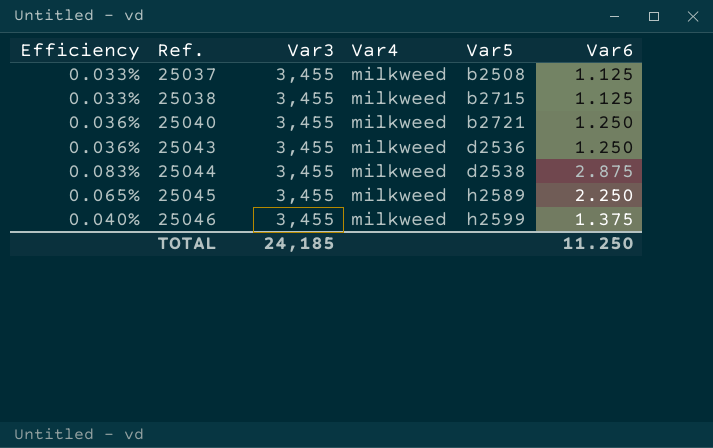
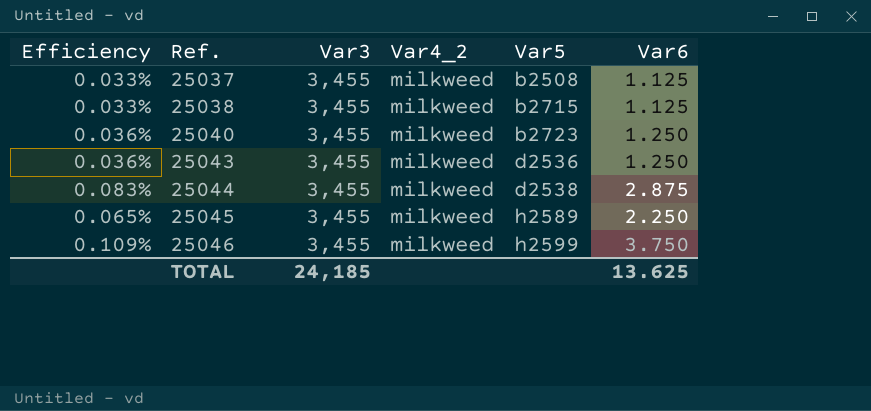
column name: Var4 -> Var4_2
25040 | Var5: b2721 -> b2723
25046 | Efficiency: 0.040% -> 0.109%
25046 | Var6: 1.375 -> 3.750
TOTAL | Var6: 11.250 -> 13.625

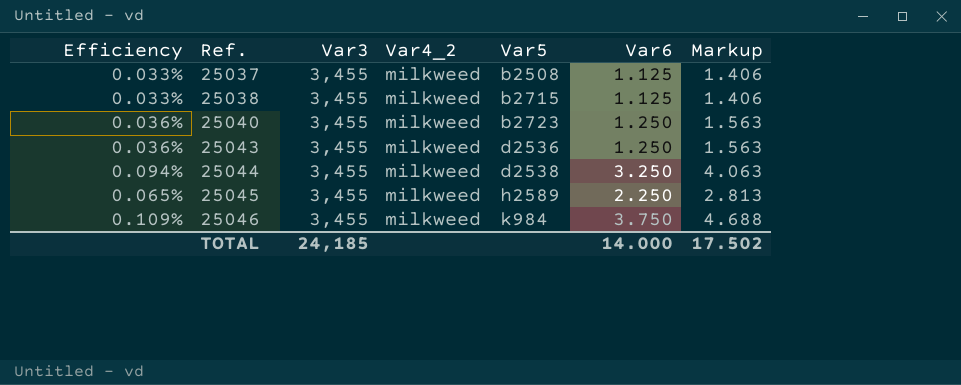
column Markup | formula: none -> [Var6] * 1.25
25044 | Efficiency: 0.083% -> 0.094%
25044 | Var6: 2.875 -> 3.250
25046 | Var5: h2599 -> k984
TOTAL | Var6: 13.625 -> 14.000

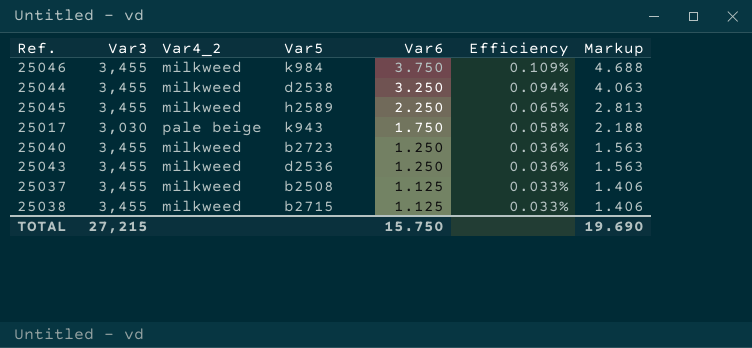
row order: Ref. ascending -> Var6 descending
column Efficiency | position: 1 -> 6
row 25017: none -> 3,030 | pale beige | k943 | 1.750 | 0.058% | 2.188
TOTAL | Var3: 24,185 -> 27,215
TOTAL | Var6: 14.000 -> 15.750
TOTAL | Markup: 17.502 -> 19.690

